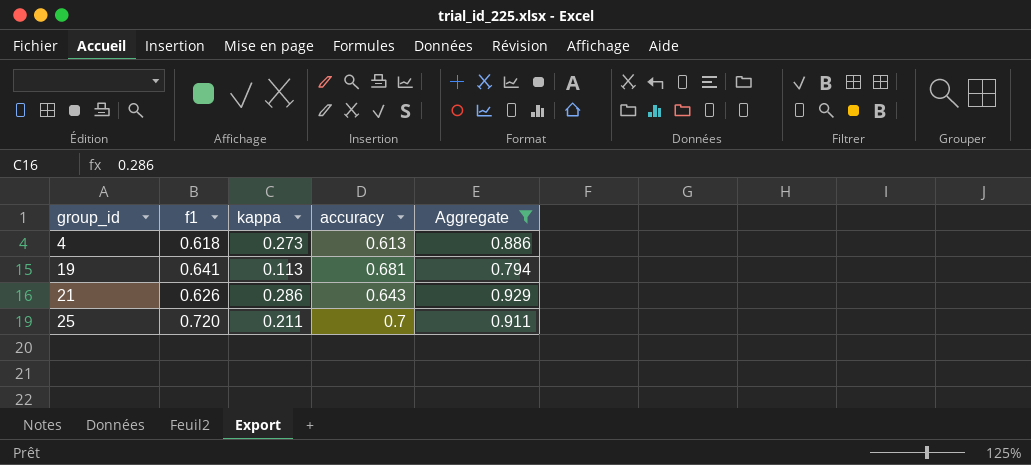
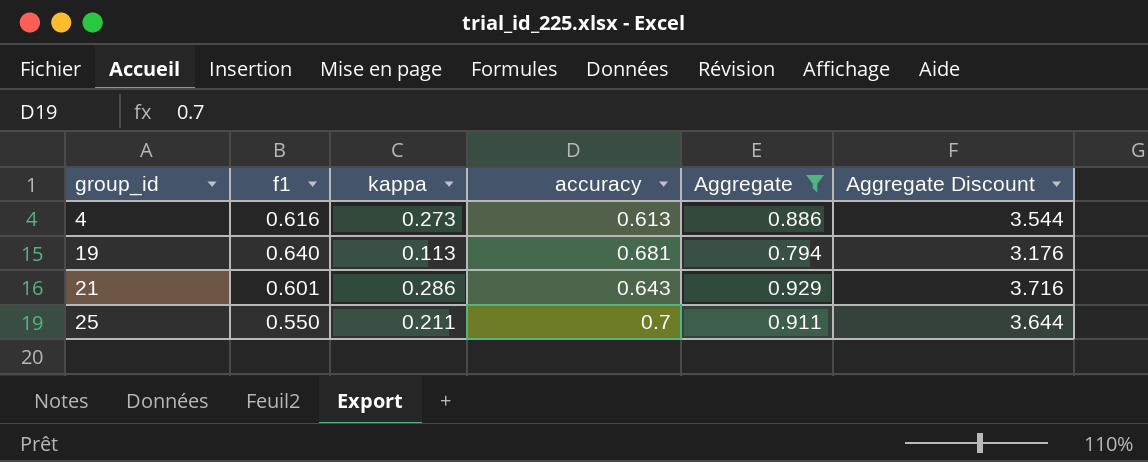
column Aggregate Discount | formula: none -> [Aggregate] * 4
4 | f1: 0.618 -> 0.616
19 | f1: 0.641 -> 0.640
21 | f1: 0.626 -> 0.601
25 | f1: 0.720 -> 0.550

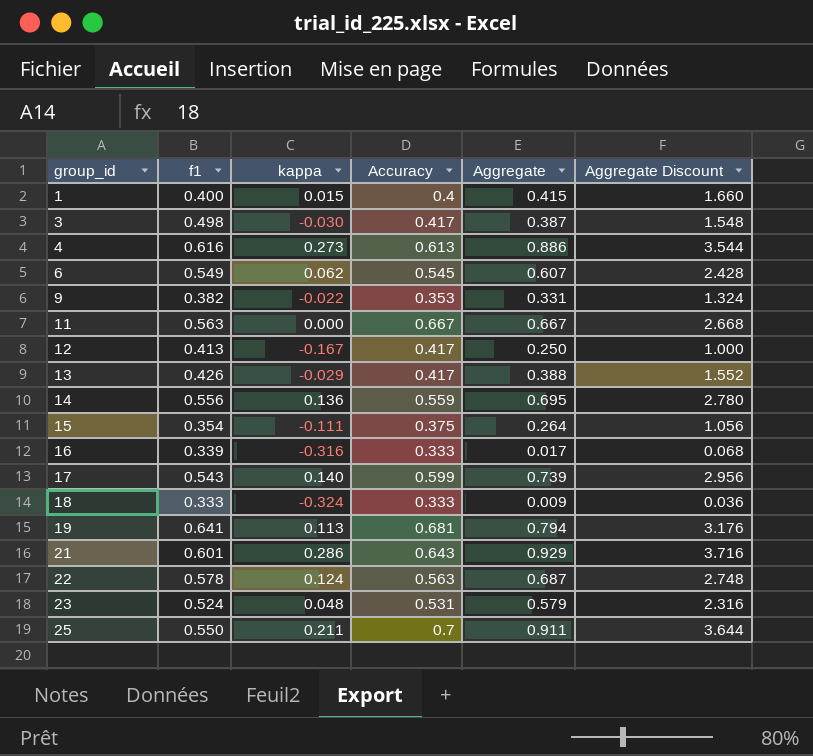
filter: Aggregate >= 0.794 -> none
column name: accuracy -> Accuracy
19 | f1: 0.640 -> 0.641

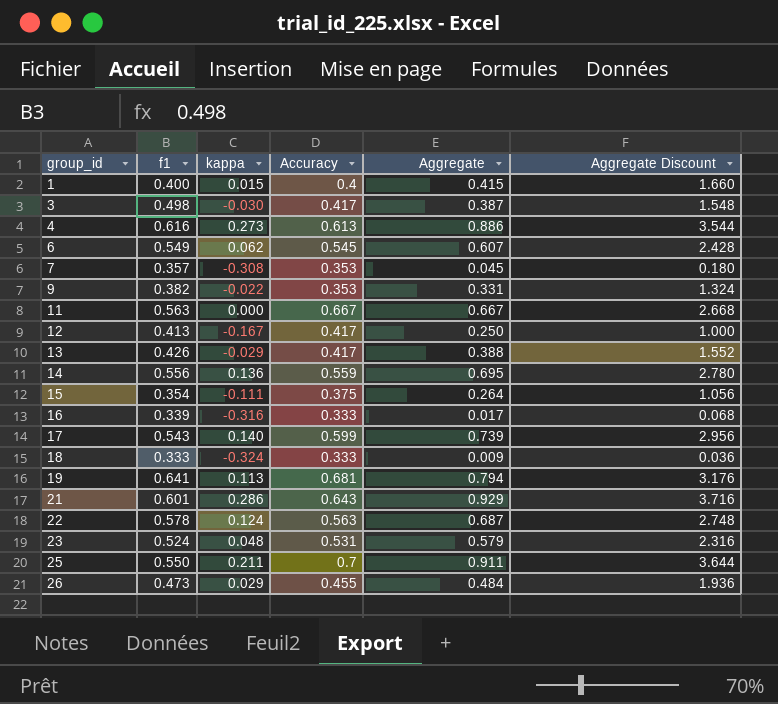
row 7: none -> 0.357 | -0.308 | 0.353 | 0.045 | 0.180
row 26: none -> 0.473 | 0.029 | 0.455 | 0.484 | 1.936

